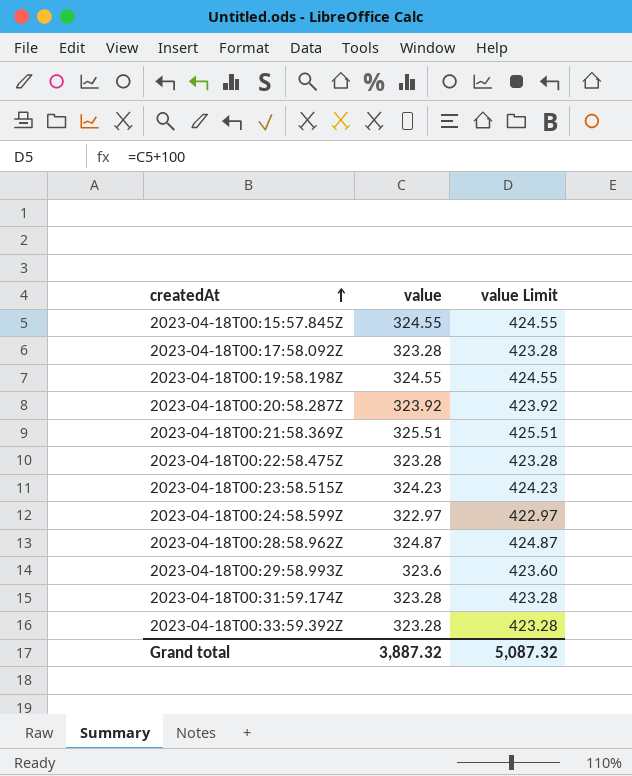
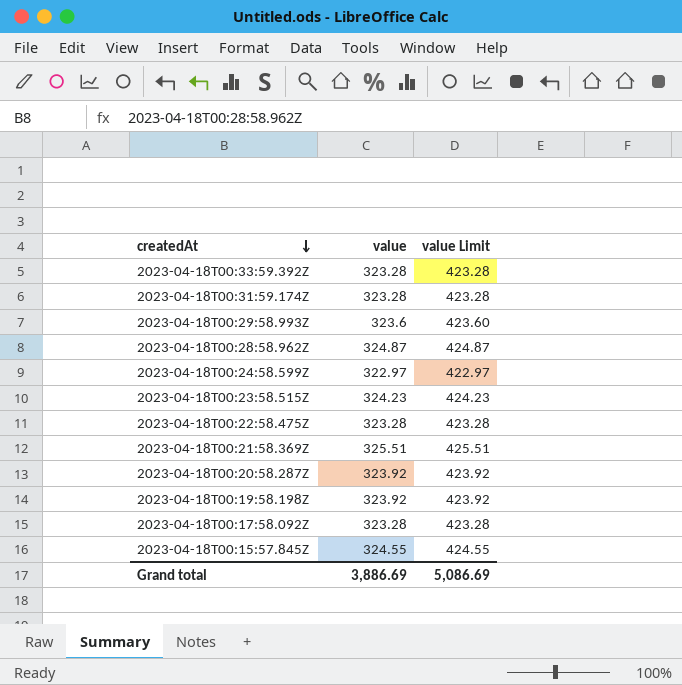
row order: createdAt ascending -> createdAt descending
2023-04-18T00:19:58.198Z | value: 324.55 -> 323.92
2023-04-18T00:19:58.198Z | value Limit: 424.55 -> 423.92
Grand total | value: 3,887.32 -> 3,886.69
Grand total | value Limit: 5,087.32 -> 5,086.69

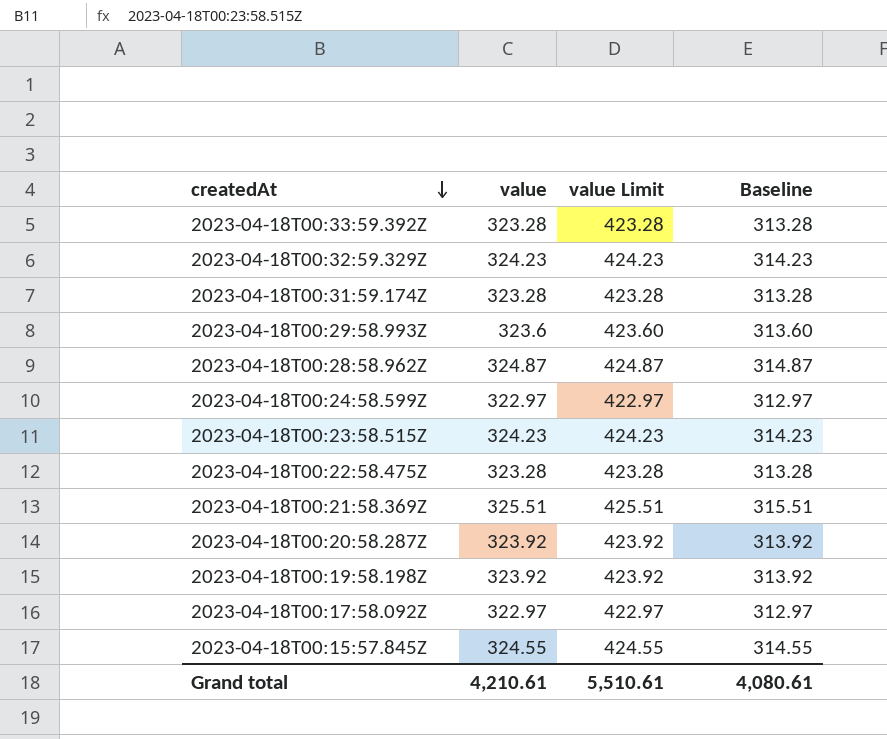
column Baseline | formula: none -> [value] - 10
row 2023-04-18T00:32:59.329Z: none -> 324.23 | 424.23 | 314.23
2023-04-18T00:17:58.092Z | value: 323.28 -> 322.97
2023-04-18T00:17:58.092Z | value Limit: 423.28 -> 422.97
Grand total | value: 3,886.69 -> 4,210.61
Grand total | value Limit: 5,086.69 -> 5,510.61

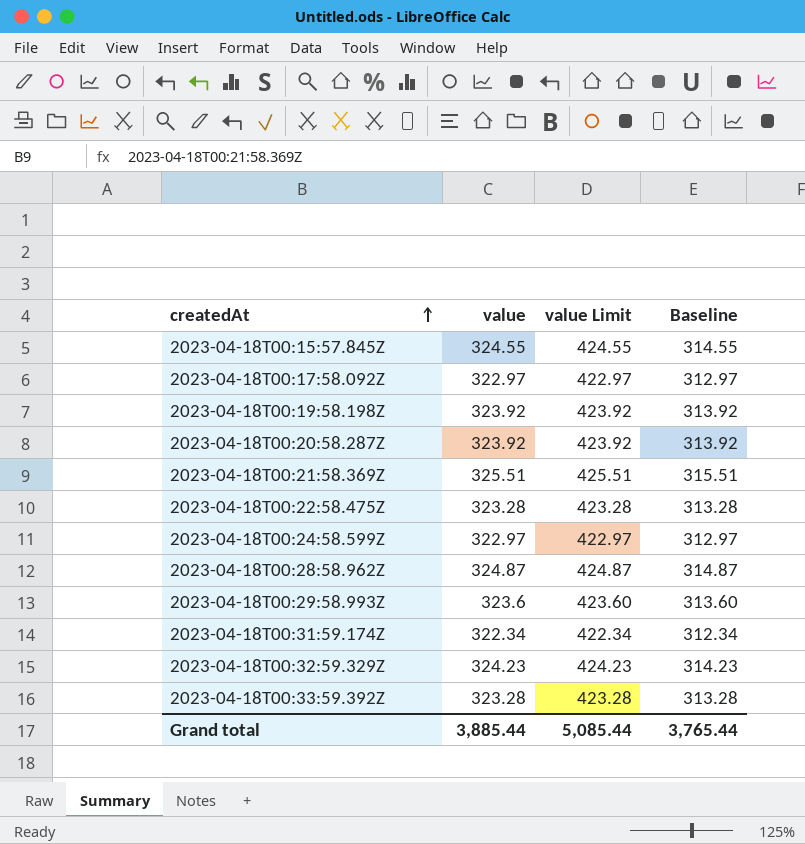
row order: createdAt descending -> createdAt ascending
row 2023-04-18T00:23:58.515Z: 324.23 | 424.23 | 314.23 -> none
2023-04-18T00:31:59.174Z | value: 323.28 -> 322.34
2023-04-18T00:31:59.174Z | value Limit: 423.28 -> 422.34
2023-04-18T00:31:59.174Z | Baseline: 313.28 -> 312.34
Grand total | value: 4,210.61 -> 3,885.44
Grand total | value Limit: 5,510.61 -> 5,085.44
Grand total | Baseline: 4,080.61 -> 3,765.44

